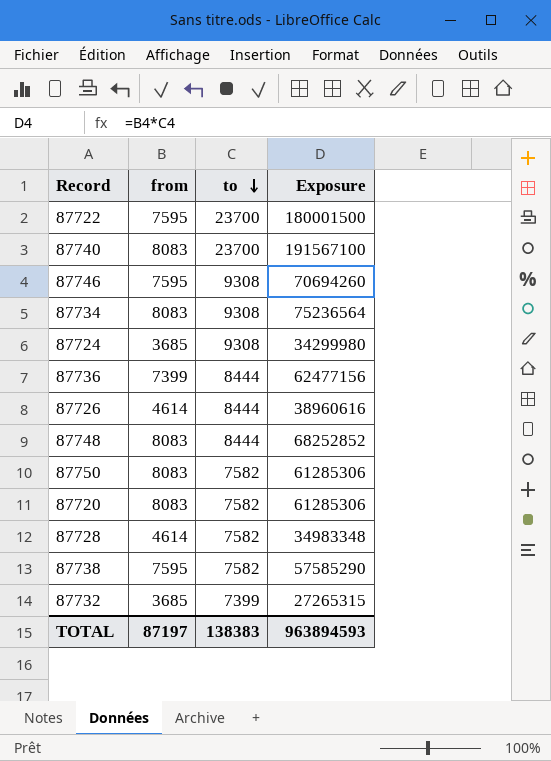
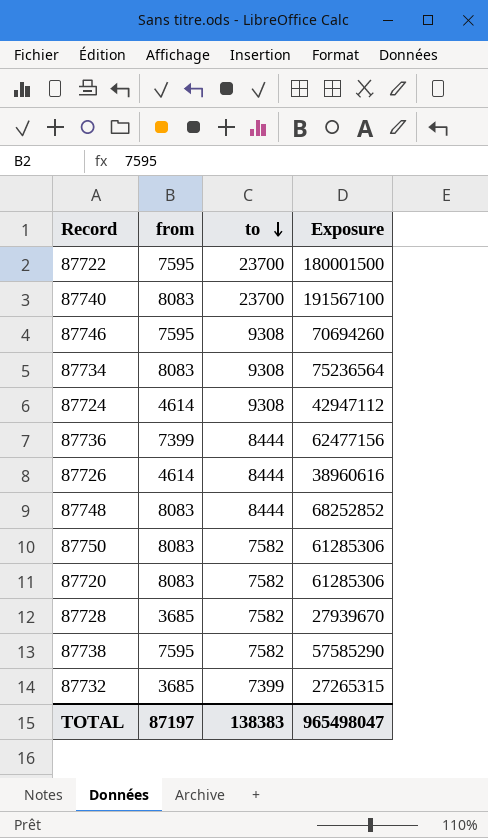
87724 | from: 3685 -> 4614
87724 | Exposure: 34299980 -> 42947112
87728 | from: 4614 -> 3685
87728 | Exposure: 34983348 -> 27939670
TOTAL | Exposure: 963894593 -> 965498047

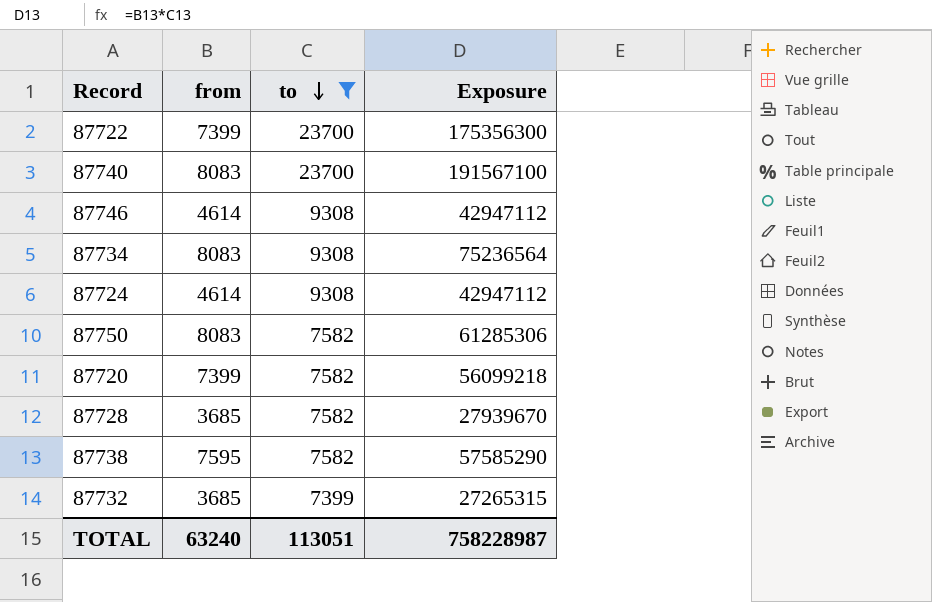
filter: none -> to != 8444
87722 | from: 7595 -> 7399
87722 | Exposure: 180001500 -> 175356300
87746 | from: 7595 -> 4614
87746 | Exposure: 70694260 -> 42947112
87720 | from: 8083 -> 7399
87720 | Exposure: 61285306 -> 56099218
TOTAL | from: 87197 -> 63240
TOTAL | to: 138383 -> 113051
TOTAL | Exposure: 965498047 -> 758228987

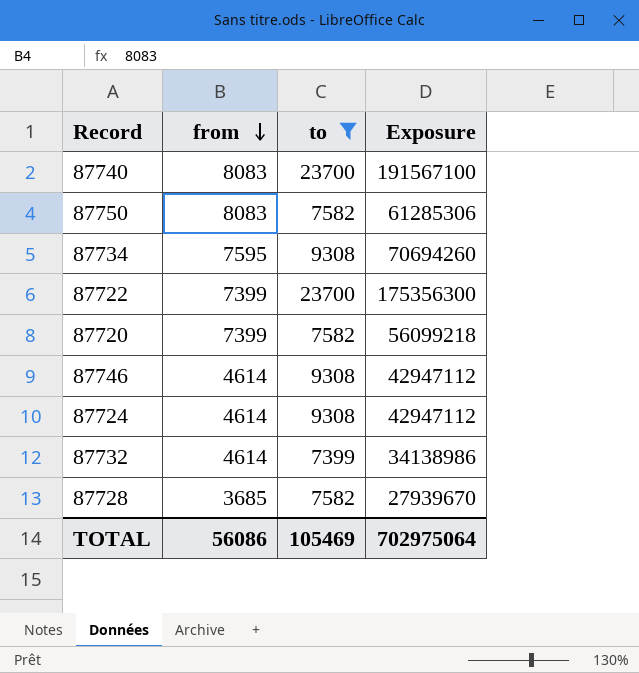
row order: to descending -> from descending
row 87738: 7595 | 7582 | 57585290 -> none
87734 | from: 8083 -> 7595
87734 | Exposure: 75236564 -> 70694260
87732 | from: 3685 -> 4614
87732 | Exposure: 27265315 -> 34138986
TOTAL | from: 63240 -> 56086
TOTAL | to: 113051 -> 105469
TOTAL | Exposure: 758228987 -> 702975064

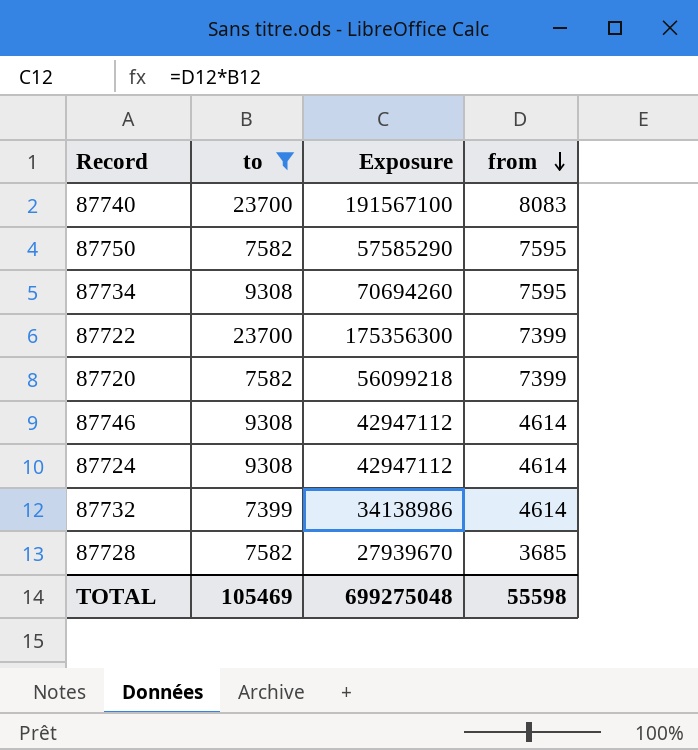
column from | position: 2 -> 4
87750 | Exposure: 61285306 -> 57585290
87750 | from: 8083 -> 7595
TOTAL | Exposure: 702975064 -> 699275048
TOTAL | from: 56086 -> 55598

